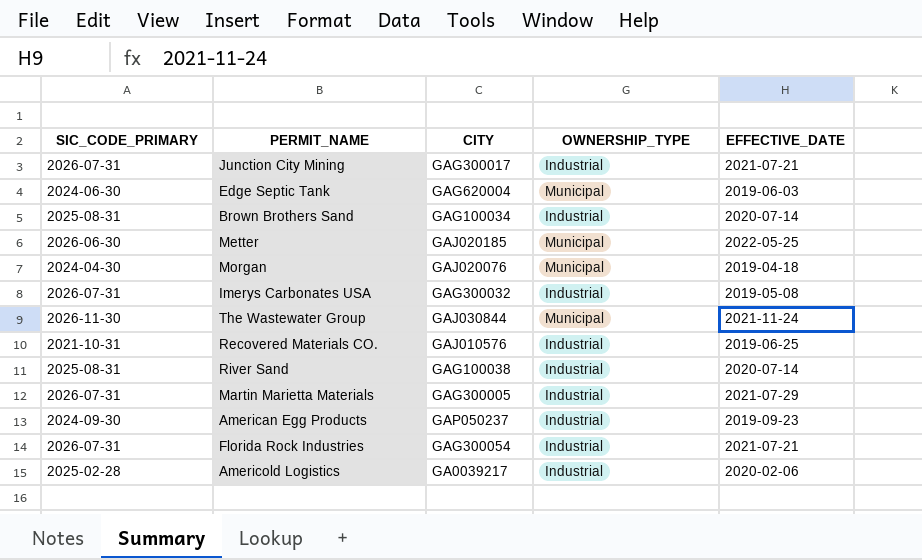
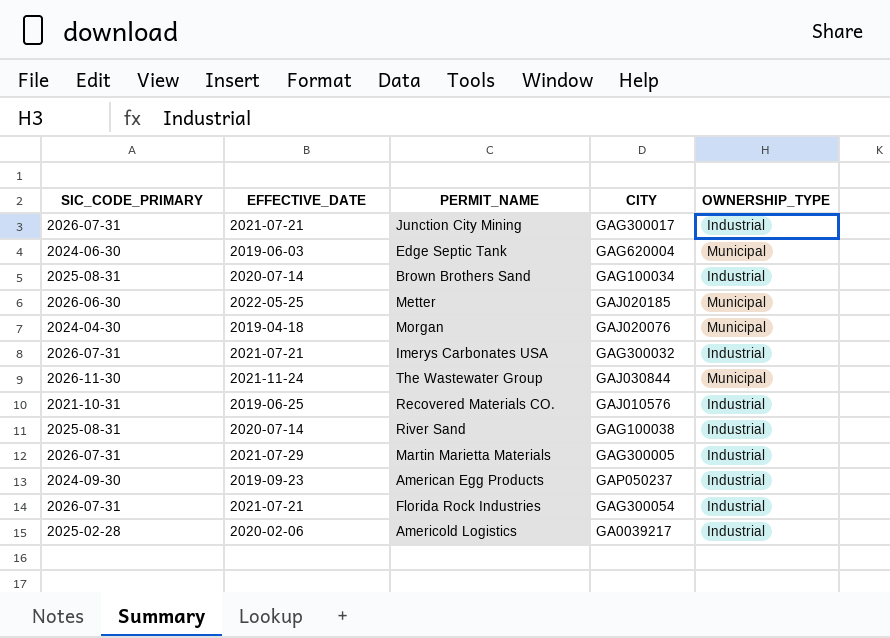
column EFFECTIVE_DATE | position: 5 -> 2
Imerys Carbonates USA | EFFECTIVE_DATE: 2019-05-08 -> 2021-07-21

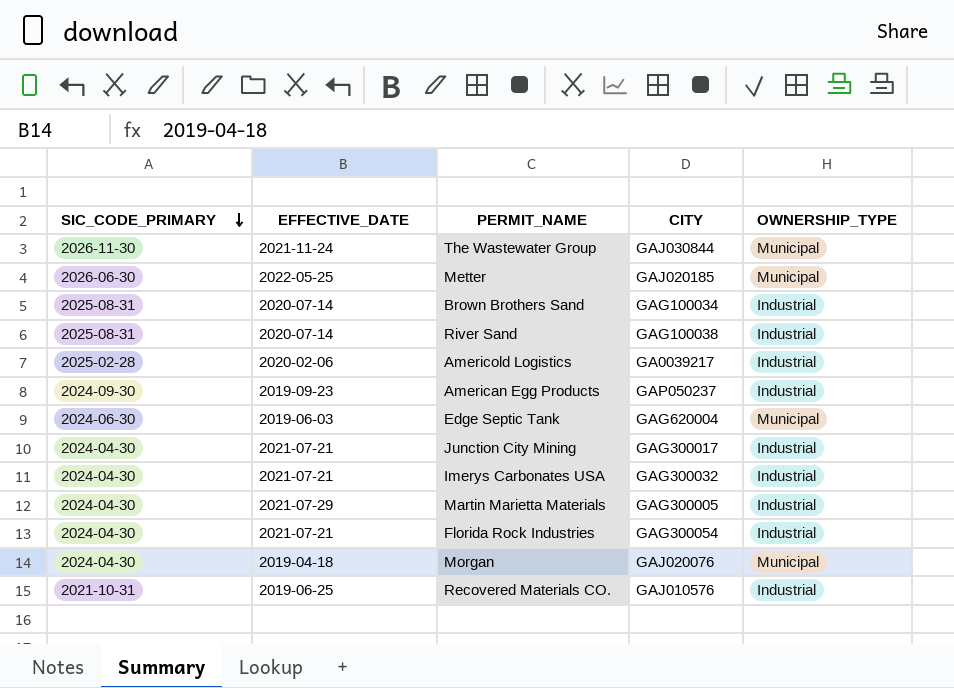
row order: none -> SIC_CODE_PRIMARY descending
Junction City Mining | SIC_CODE_PRIMARY: 2026-07-31 -> 2024-04-30
Imerys Carbonates USA | SIC_CODE_PRIMARY: 2026-07-31 -> 2024-04-30
Martin Marietta Materials | SIC_CODE_PRIMARY: 2026-07-31 -> 2024-04-30
Florida Rock Industries | SIC_CODE_PRIMARY: 2026-07-31 -> 2024-04-30

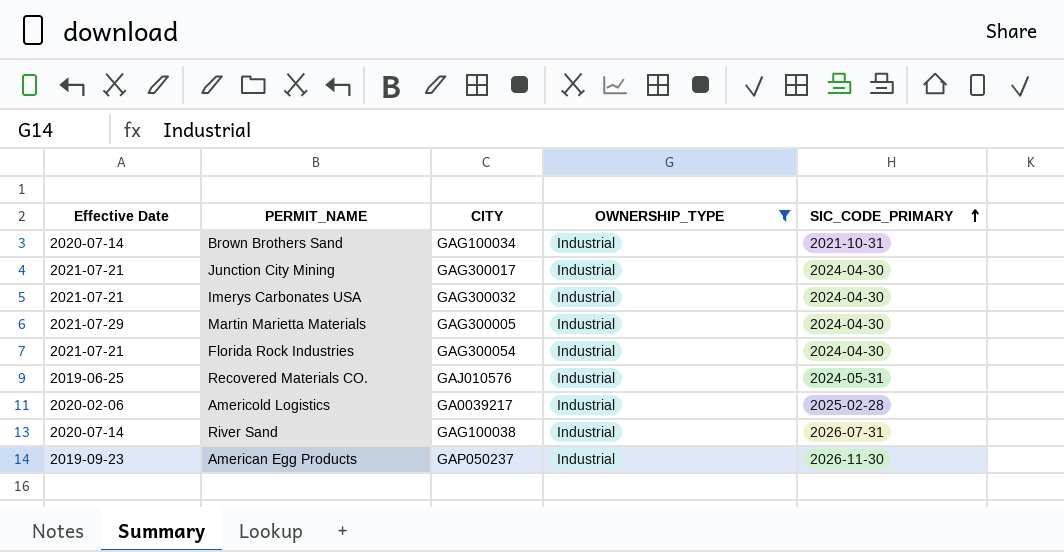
filter: none -> OWNERSHIP_TYPE = Industrial
row order: SIC_CODE_PRIMARY descending -> SIC_CODE_PRIMARY ascending
column name: EFFECTIVE_DATE -> Effective Date
column SIC_CODE_PRIMARY | position: 1 -> 5
Brown Brothers Sand | SIC_CODE_PRIMARY: 2025-08-31 -> 2021-10-31
Recovered Materials CO. | SIC_CODE_PRIMARY: 2021-10-31 -> 2024-05-31
River Sand | SIC_CODE_PRIMARY: 2025-08-31 -> 2026-07-31
American Egg Products | SIC_CODE_PRIMARY: 2024-09-30 -> 2026-11-30

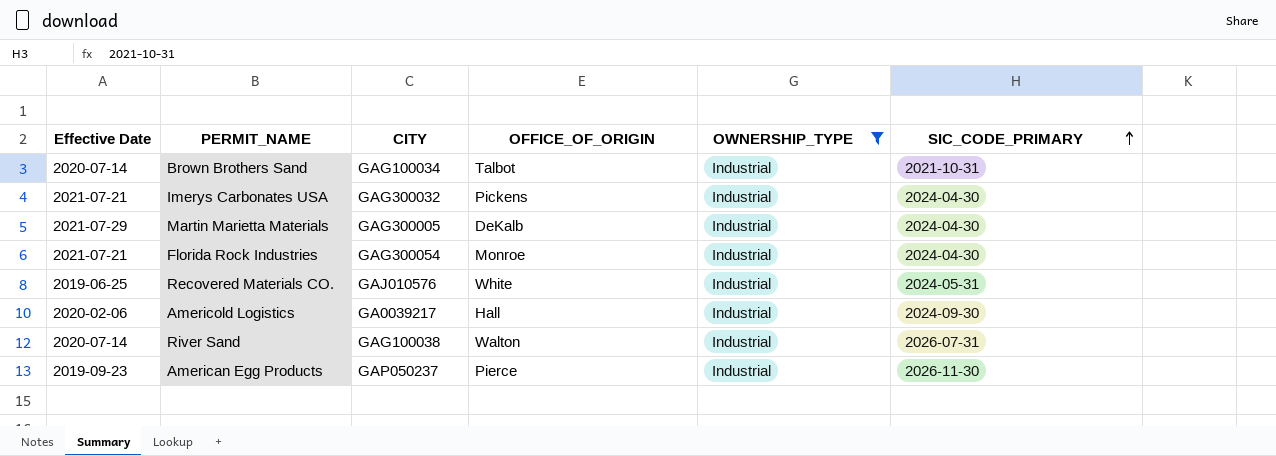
column OFFICE_OF_ORIGIN | position: none -> 4
row Junction City Mining: 2021-07-21 | GAG300017 | Industrial | 2024-04-30 -> none
Americold Logistics | SIC_CODE_PRIMARY: 2025-02-28 -> 2024-09-30

